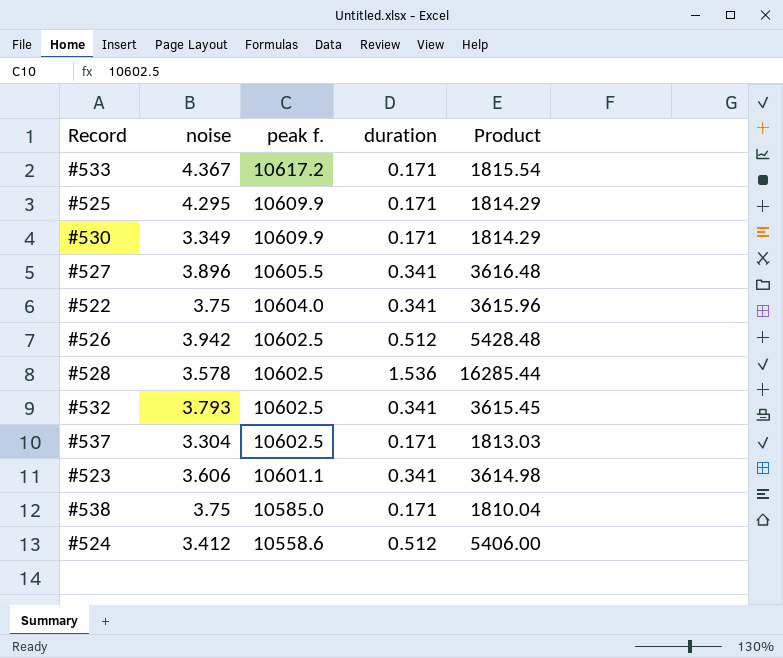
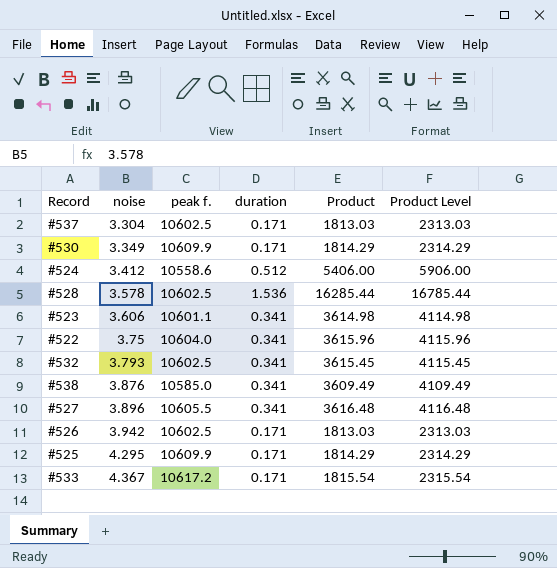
row order: peak f. descending -> noise ascending
column Product Level | formula: none -> [Product] + 500
#538 | noise: 3.75 -> 3.876
#538 | duration: 0.171 -> 0.341
#538 | Product: 1810.04 -> 3609.49
#526 | duration: 0.512 -> 0.171
#526 | Product: 5428.48 -> 1813.03

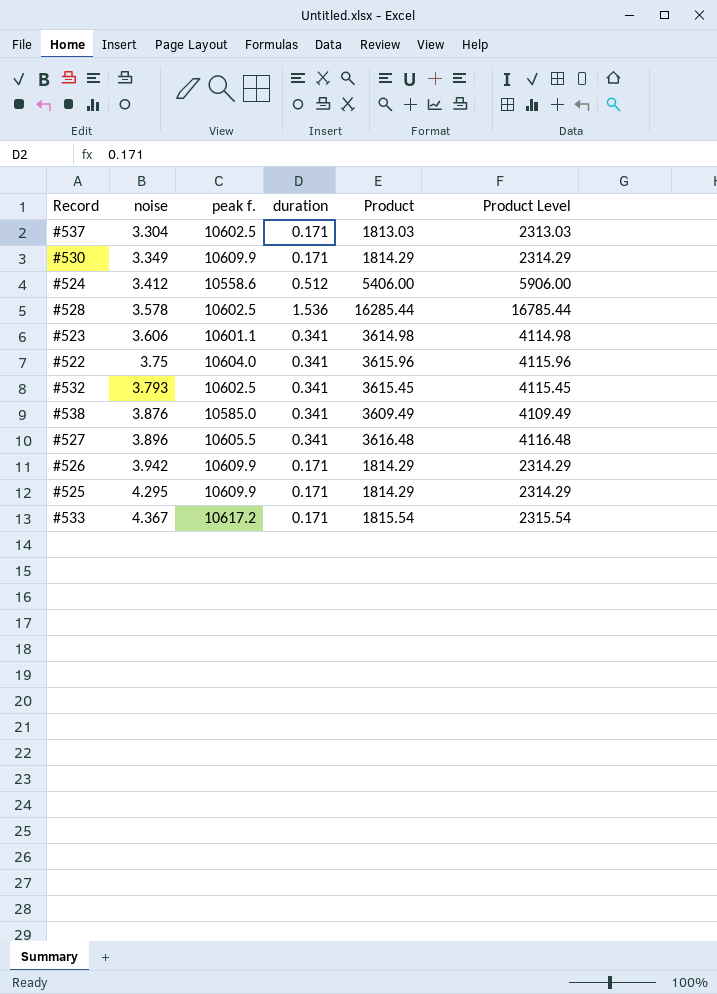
#526 | peak f.: 10602.5 -> 10609.9
#526 | Product: 1813.03 -> 1814.29
#526 | Product Level: 2313.03 -> 2314.29

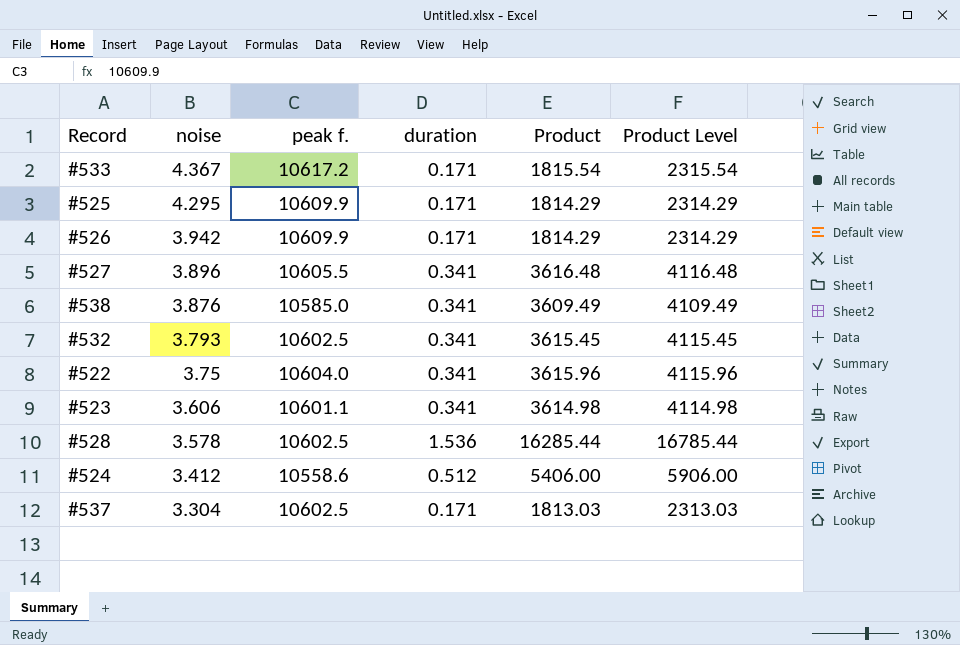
row order: noise ascending -> noise descending
row #530: 3.349 | 10609.9 | 0.171 | 1814.29 | 2314.29 -> none

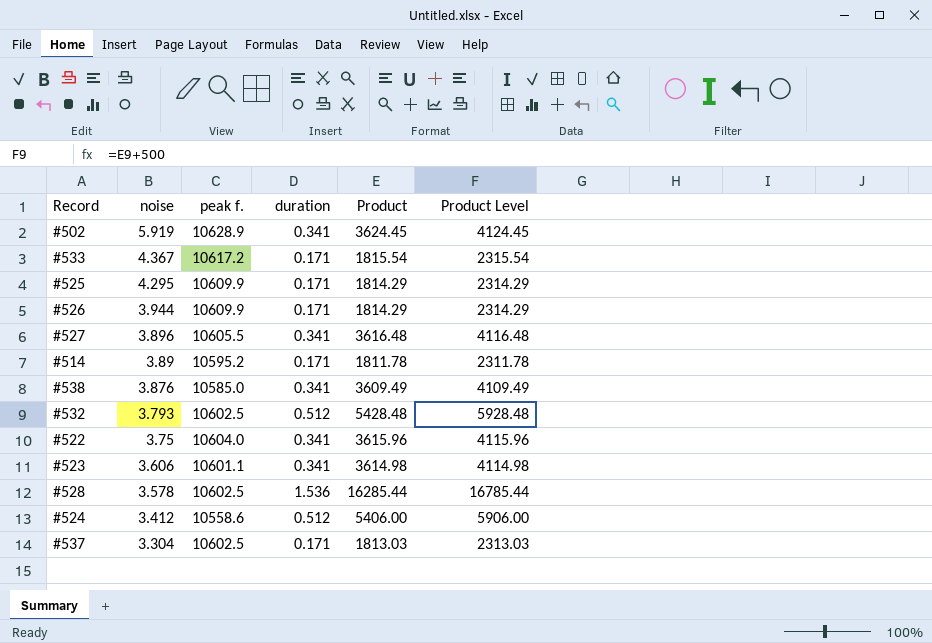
row #502: none -> 5.919 | 10628.9 | 0.341 | 3624.45 | 4124.45
#526 | noise: 3.942 -> 3.944
row #514: none -> 3.89 | 10595.2 | 0.171 | 1811.78 | 2311.78
#532 | duration: 0.341 -> 0.512
#532 | Product: 3615.45 -> 5428.48
#532 | Product Level: 4115.45 -> 5928.48

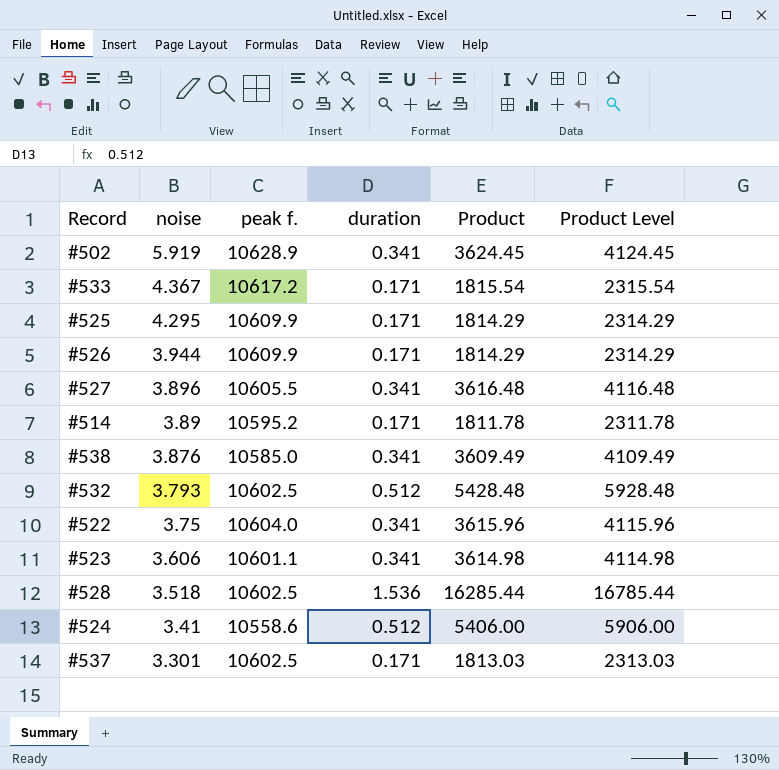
#528 | noise: 3.578 -> 3.518
#524 | noise: 3.412 -> 3.41
#537 | noise: 3.304 -> 3.301

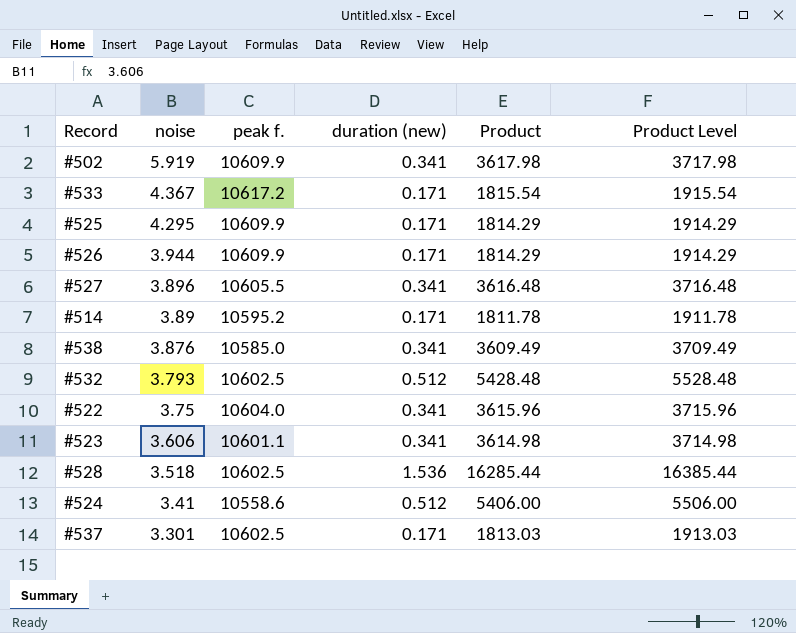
column name: duration -> duration (new)
column Product Level | formula: [Product] + 500 -> [Product] + 100
#502 | peak f.: 10628.9 -> 10609.9
#502 | Product: 3624.45 -> 3617.98

